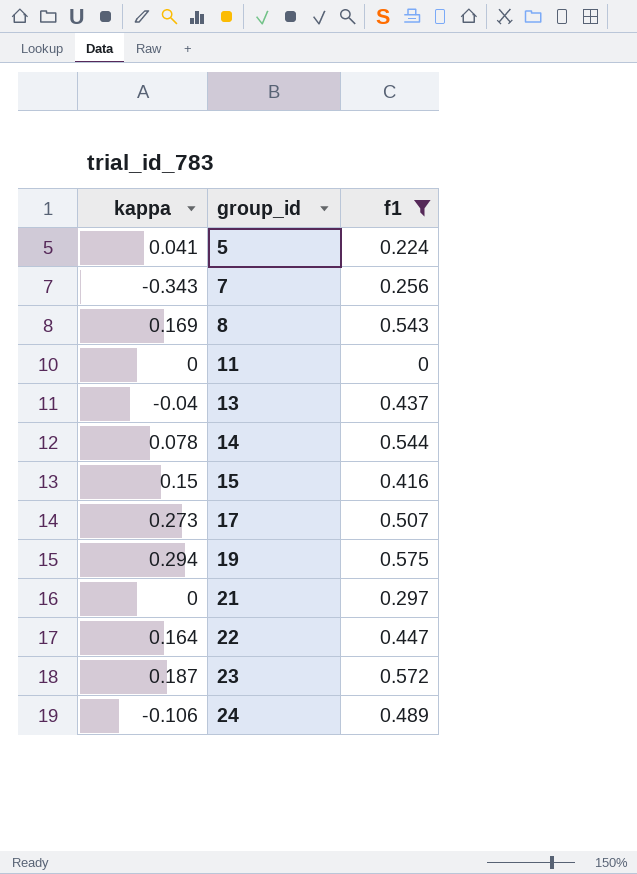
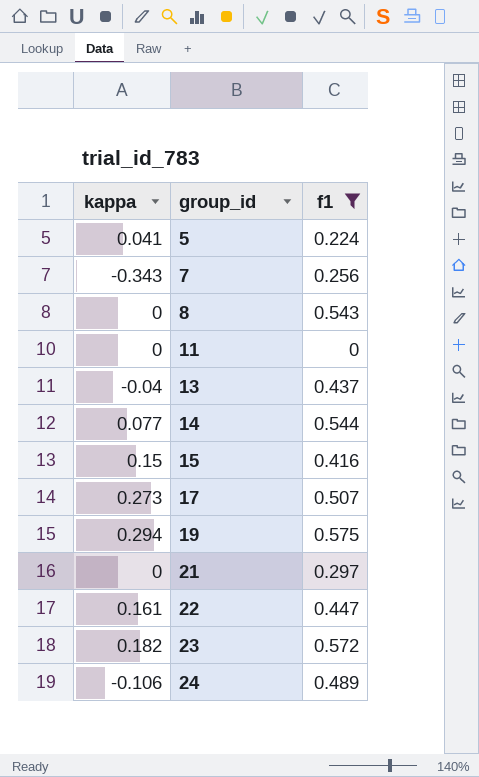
8 | kappa: 0.169 -> 0
14 | kappa: 0.078 -> 0.077
22 | kappa: 0.164 -> 0.161
23 | kappa: 0.187 -> 0.182

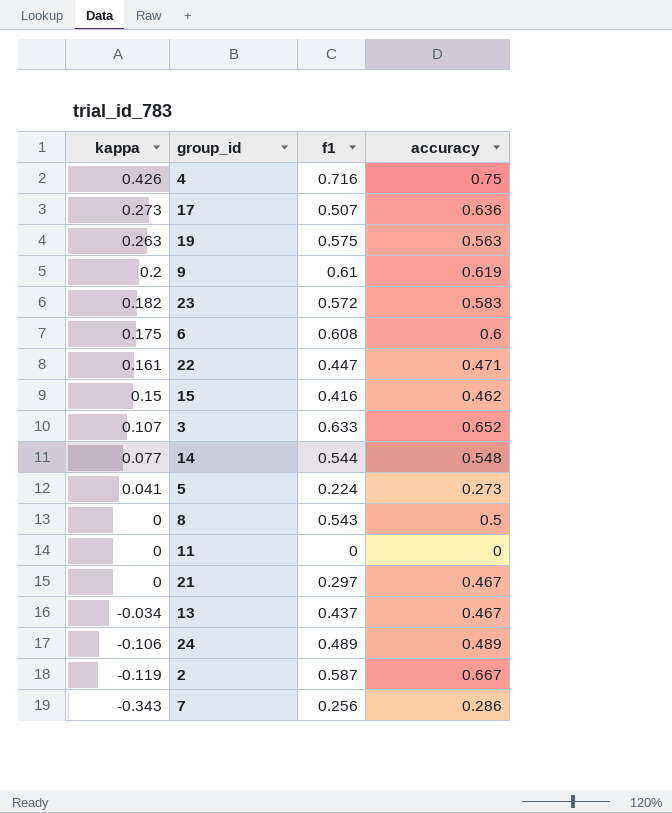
filter: f1 <= 0.575 -> none
row order: group_id ascending -> kappa descending
column accuracy | position: none -> 4
19 | kappa: 0.294 -> 0.263
13 | kappa: -0.04 -> -0.034

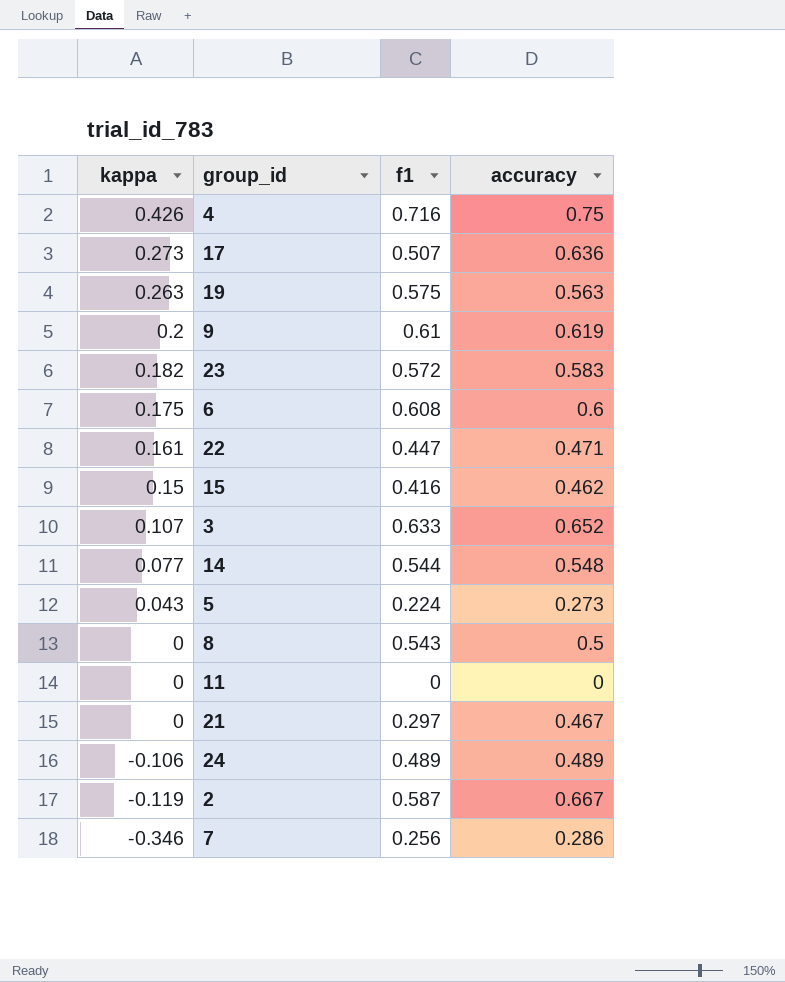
row 13: -0.034 | 0.437 | 0.467 -> none
5 | kappa: 0.041 -> 0.043
7 | kappa: -0.343 -> -0.346

